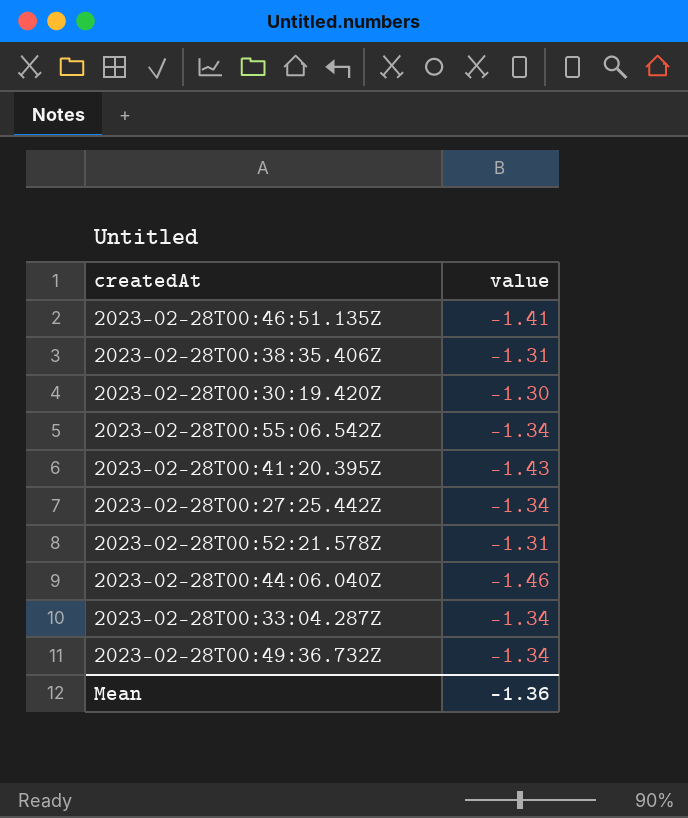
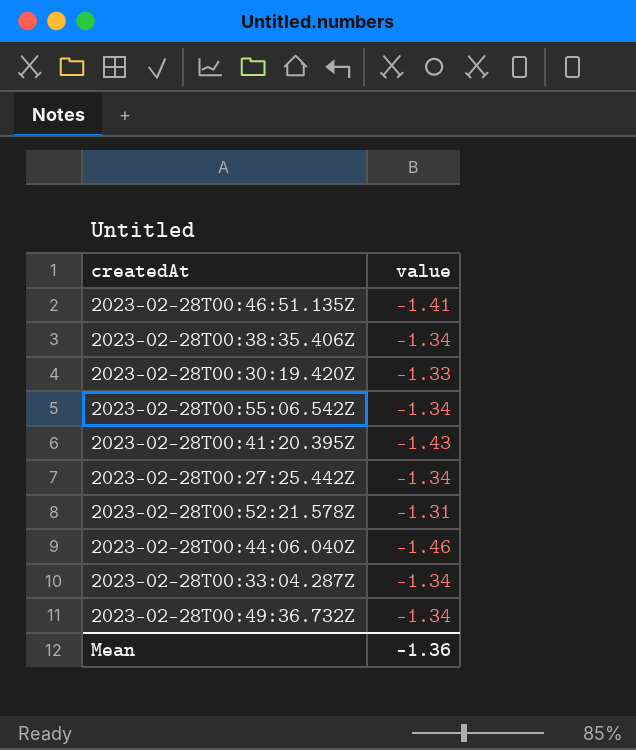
2023-02-28T00:38:35.406Z | value: -1.31 -> -1.34
2023-02-28T00:30:19.420Z | value: -1.30 -> -1.33

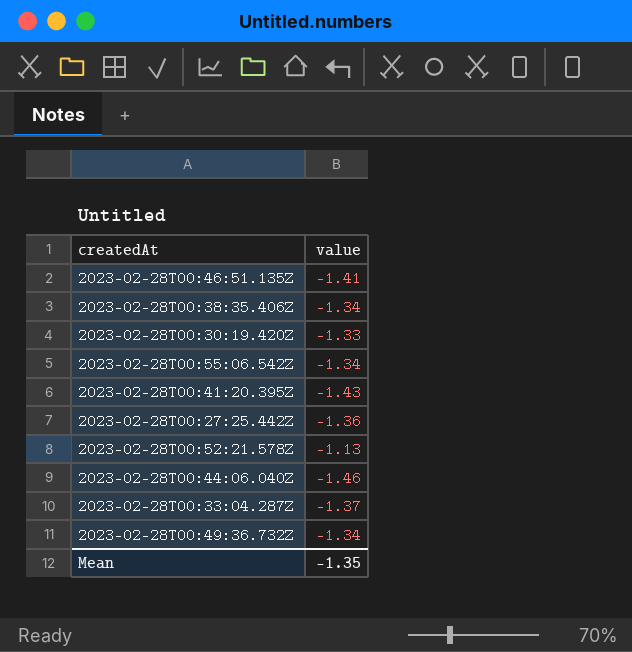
2023-02-28T00:27:25.442Z | value: -1.34 -> -1.36
2023-02-28T00:52:21.578Z | value: -1.31 -> -1.13
2023-02-28T00:33:04.287Z | value: -1.34 -> -1.37
Mean | value: -1.36 -> -1.35

